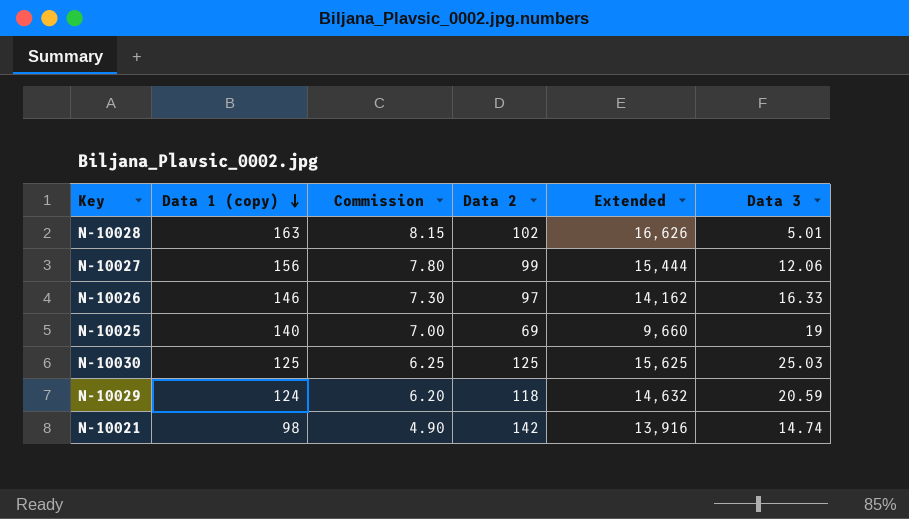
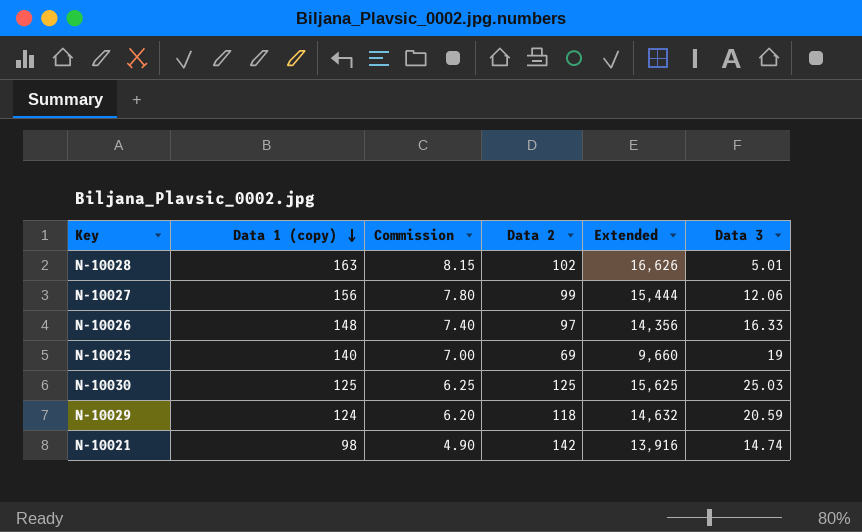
N-10026 | Data 1 (copy): 146 -> 148
N-10026 | Commission: 7.30 -> 7.40
N-10026 | Extended: 14,162 -> 14,356

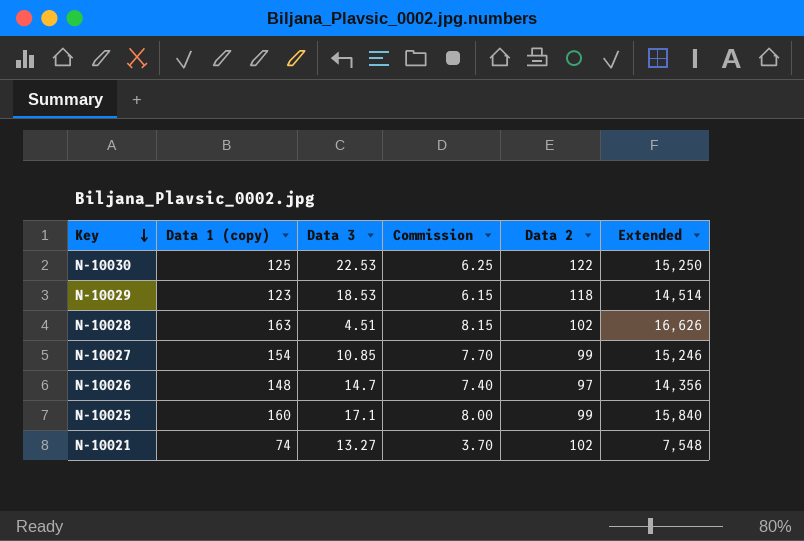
row order: Data 1 (copy) descending -> Key descending
column Data 3 | position: 6 -> 3
N-10030 | Data 3: 25.03 -> 22.53
N-10030 | Data 2: 125 -> 122
N-10030 | Extended: 15,625 -> 15,250
N-10029 | Data 1 (copy): 124 -> 123
N-10029 | Data 3: 20.59 -> 18.53
N-10029 | Commission: 6.20 -> 6.15
N-10029 | Extended: 14,632 -> 14,514
N-10028 | Data 3: 5.01 -> 4.51
N-10027 | Data 1 (copy): 156 -> 154
N-10027 | Data 3: 12.06 -> 10.85
N-10027 | Commission: 7.80 -> 7.70
N-10027 | Extended: 15,444 -> 15,246
N-10026 | Data 3: 16.33 -> 14.7
N-10025 | Data 1 (copy): 140 -> 160
N-10025 | Data 3: 19 -> 17.1
N-10025 | Commission: 7.00 -> 8.00
N-10025 | Data 2: 69 -> 99
N-10025 | Extended: 9,660 -> 15,840
N-10021 | Data 1 (copy): 98 -> 74
N-10021 | Data 3: 14.74 -> 13.27
N-10021 | Commission: 4.90 -> 3.70
N-10021 | Data 2: 142 -> 102
N-10021 | Extended: 13,916 -> 7,548

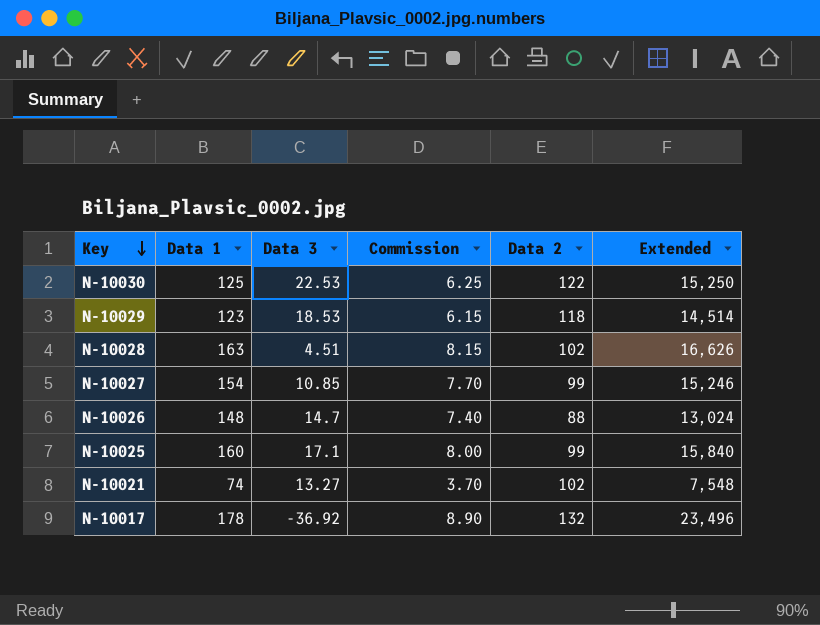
column name: Data 1 (copy) -> Data 1
N-10026 | Data 2: 97 -> 88
N-10026 | Extended: 14,356 -> 13,024
row N-10017: none -> 178 | -36.92 | 8.90 | 132 | 23,496

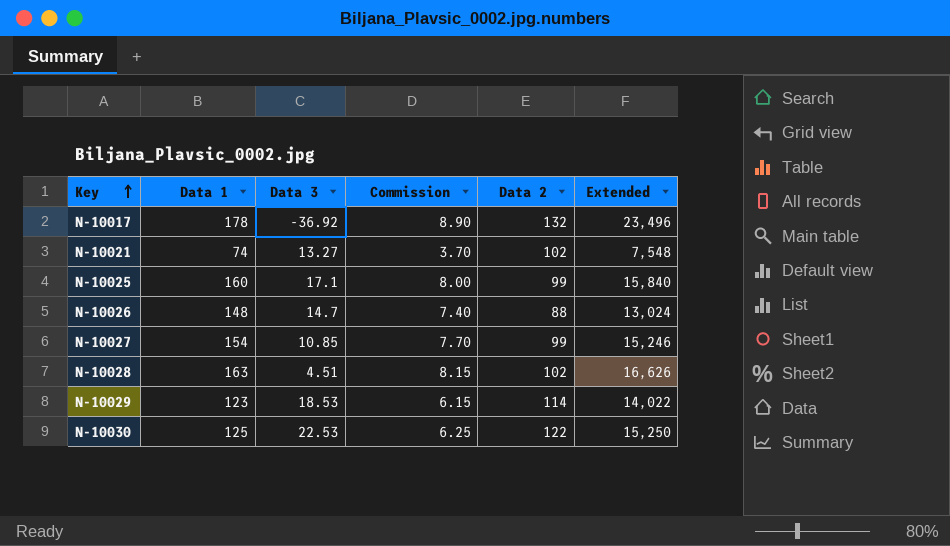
row order: Key descending -> Key ascending
N-10029 | Data 2: 118 -> 114
N-10029 | Extended: 14,514 -> 14,022

